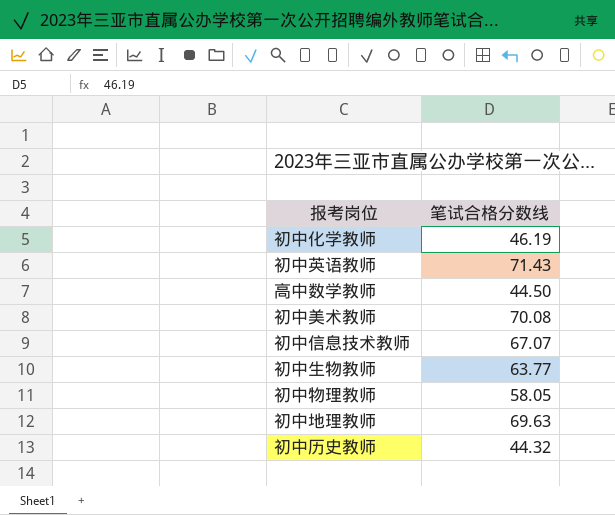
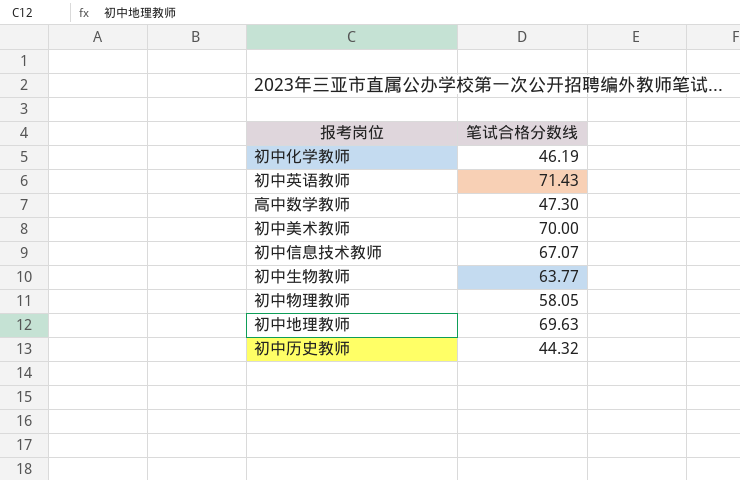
高中数学教师 | 笔试合格分数线: 44.50 -> 47.30
初中美术教师 | 笔试合格分数线: 70.08 -> 70.00

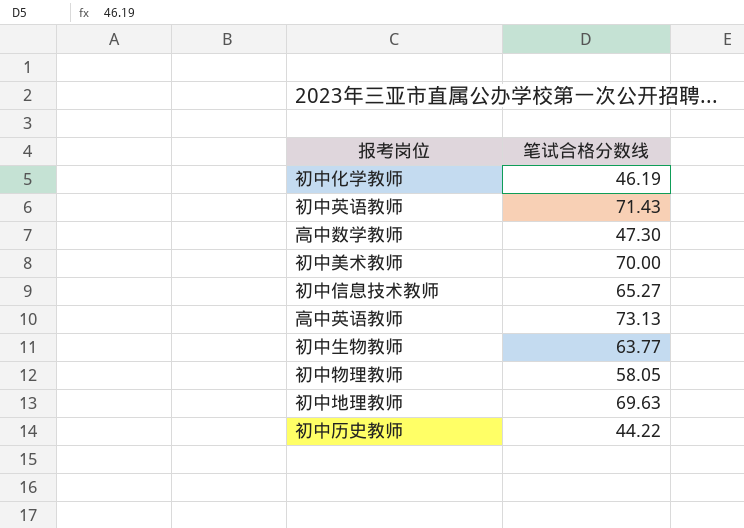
初中信息技术教师 | 笔试合格分数线: 67.07 -> 65.27
row 高中英语教师: none -> 73.13
初中历史教师 | 笔试合格分数线: 44.32 -> 44.22

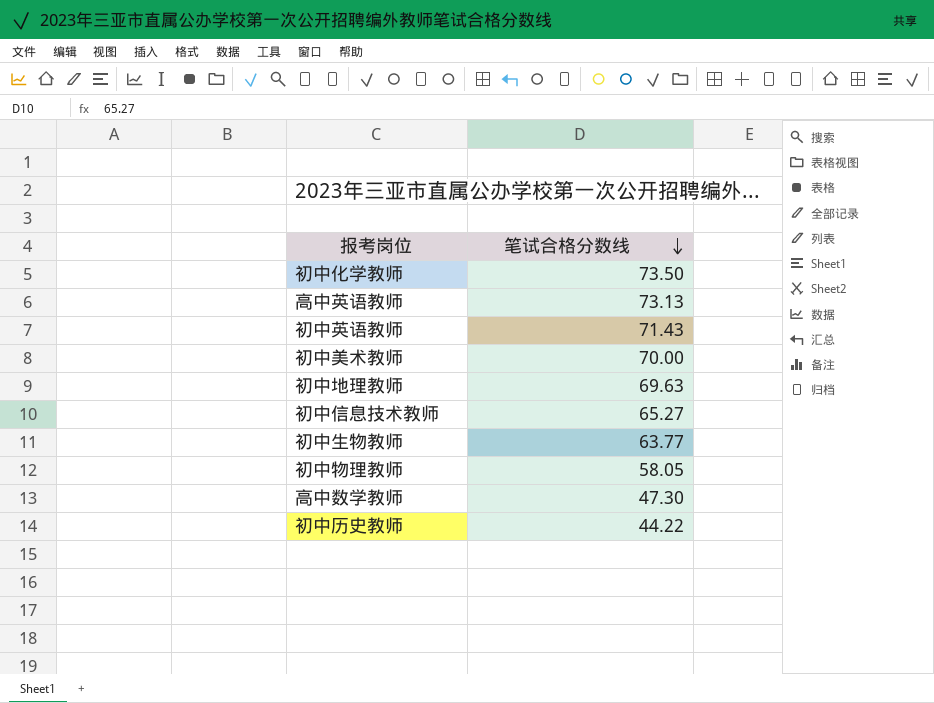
row order: none -> 笔试合格分数线 descending
初中化学教师 | 笔试合格分数线: 46.19 -> 73.50

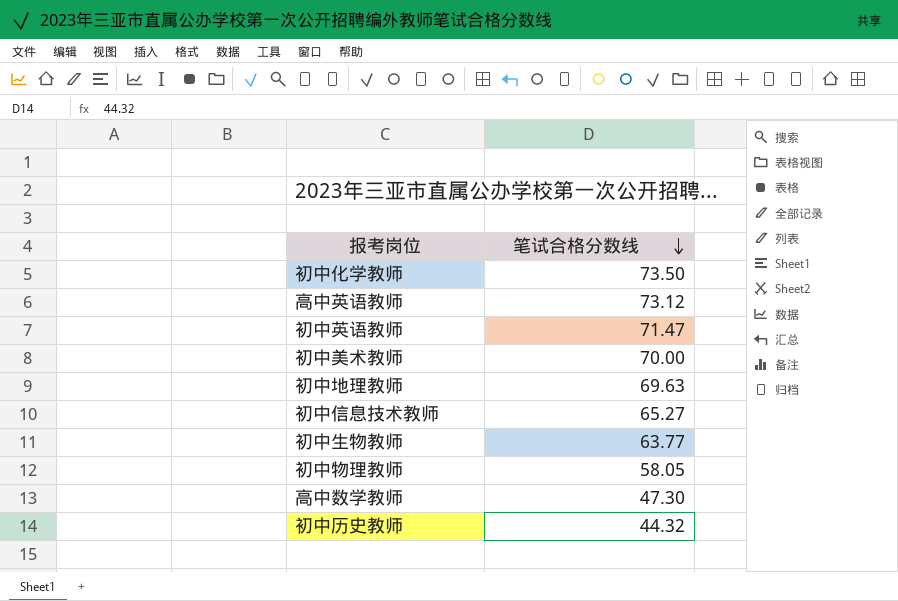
高中英语教师 | 笔试合格分数线: 73.13 -> 73.12
初中英语教师 | 笔试合格分数线: 71.43 -> 71.47
初中历史教师 | 笔试合格分数线: 44.22 -> 44.32

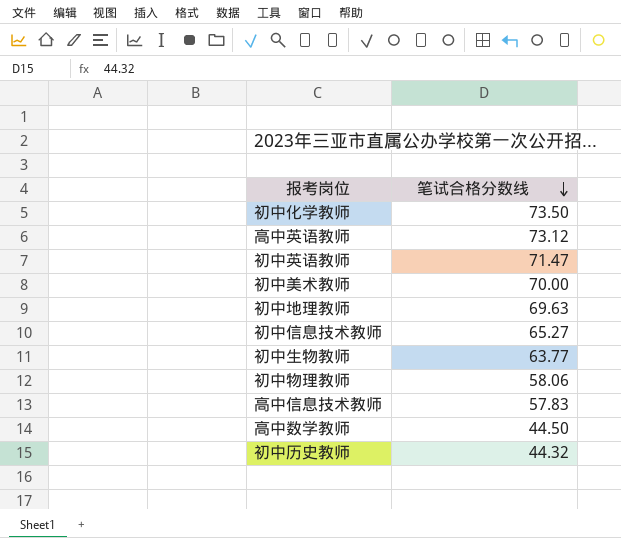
初中物理教师 | 笔试合格分数线: 58.05 -> 58.06
row 高中信息技术教师: none -> 57.83
高中数学教师 | 笔试合格分数线: 47.30 -> 44.50

